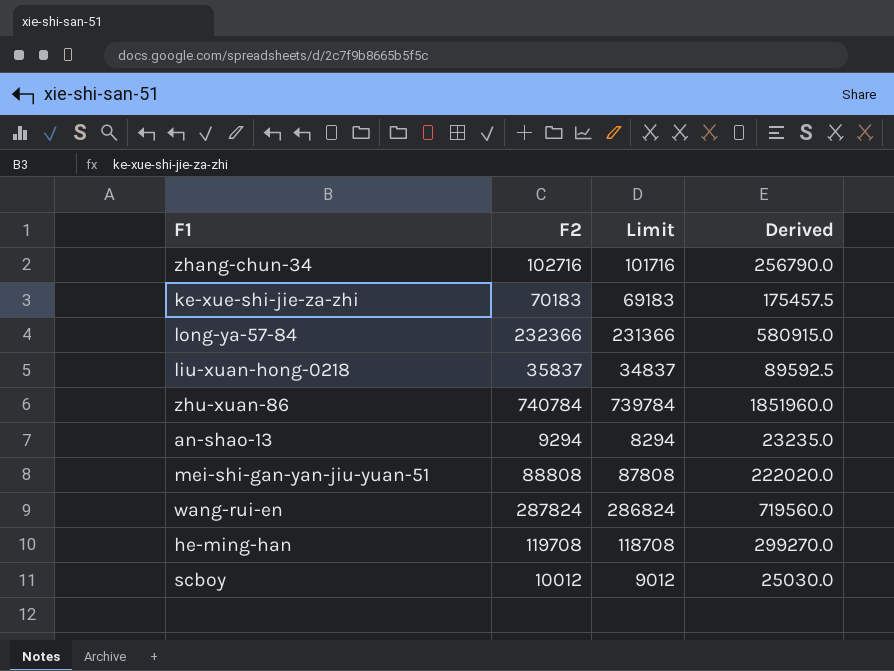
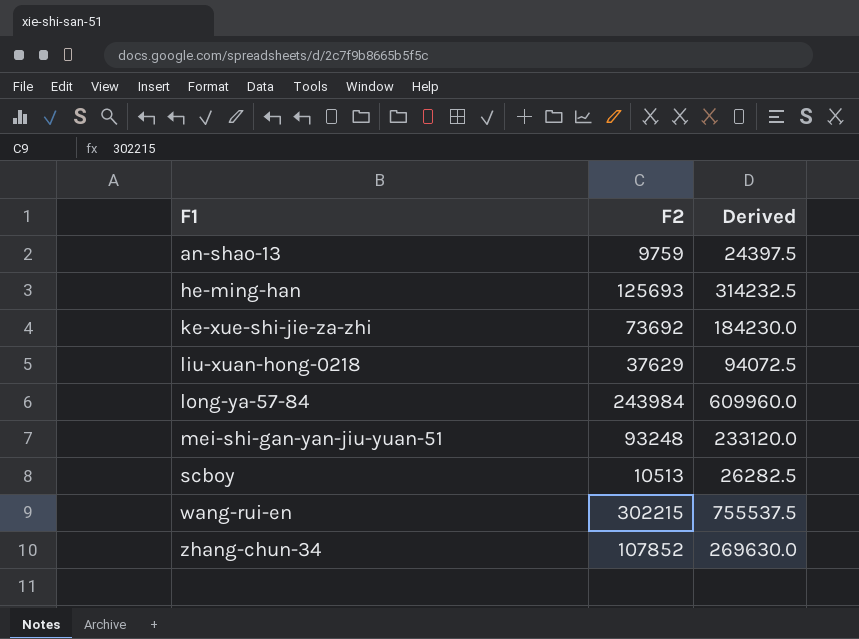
row order: none -> F1 ascending
column Limit | formula: [F2] - 1000 -> none
row zhu-xuan-86: 740784 | 739784 | 1851960.0 -> none
an-shao-13 | F2: 9294 -> 9759
an-shao-13 | Derived: 23235.0 -> 24397.5
he-ming-han | F2: 119708 -> 125693
he-ming-han | Derived: 299270.0 -> 314232.5
ke-xue-shi-jie-za-zhi | F2: 70183 -> 73692
ke-xue-shi-jie-za-zhi | Derived: 175457.5 -> 184230.0
liu-xuan-hong-0218 | F2: 35837 -> 37629
liu-xuan-hong-0218 | Derived: 89592.5 -> 94072.5
long-ya-57-84 | F2: 232366 -> 243984
long-ya-57-84 | Derived: 580915.0 -> 609960.0
mei-shi-gan-yan-jiu-yuan-51 | F2: 88808 -> 93248
mei-shi-gan-yan-jiu-yuan-51 | Derived: 222020.0 -> 233120.0
scboy | F2: 10012 -> 10513
scboy | Derived: 25030.0 -> 26282.5
wang-rui-en | F2: 287824 -> 302215
wang-rui-en | Derived: 719560.0 -> 755537.5
zhang-chun-34 | F2: 102716 -> 107852
zhang-chun-34 | Derived: 256790.0 -> 269630.0

